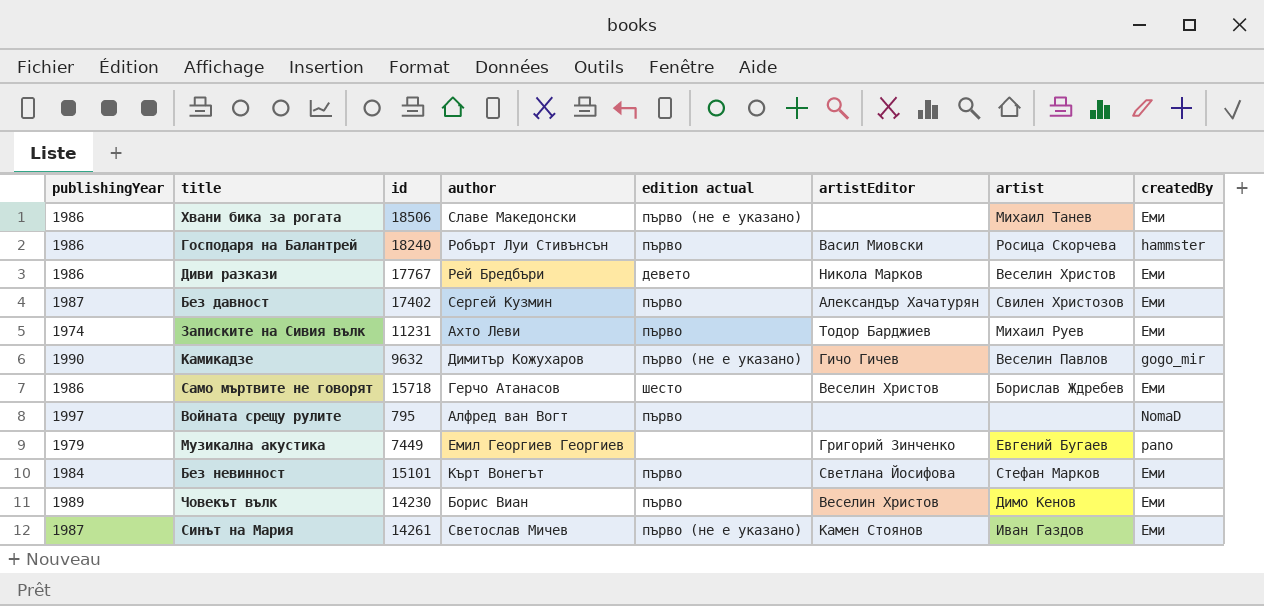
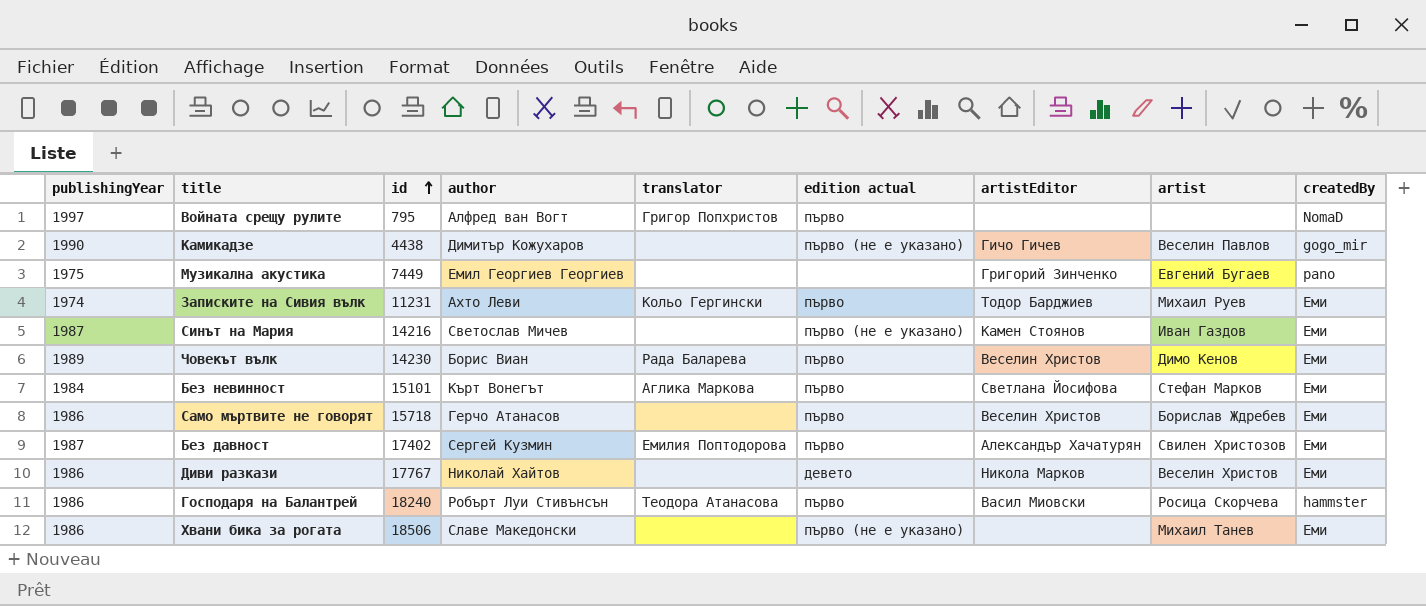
row order: none -> id ascending
column translator | position: none -> 5
Камикадзе | id: 9632 -> 4438
Музикална акустика | publishingYear: 1979 -> 1975
Синът на Мария | id: 14261 -> 14216
Само мъртвите не говорят | edition actual: шесто -> първо
Диви разкази | author: Рей Бредбъри -> Николай Хайтов

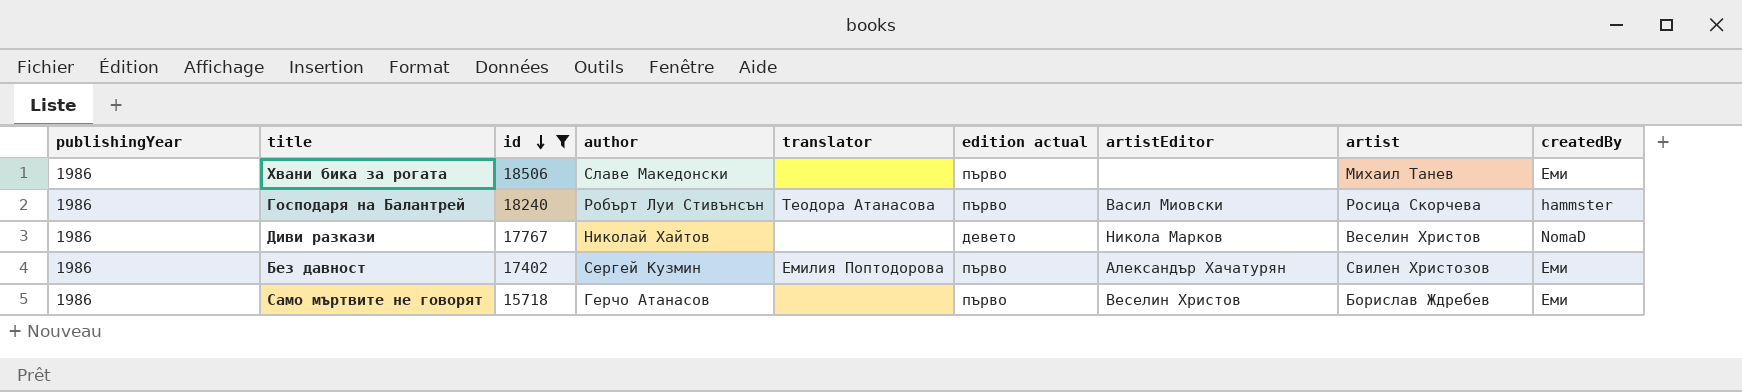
filter: none -> id >= 15718
row order: id ascending -> id descending
Хвани бика за рогата | edition actual: първо (не е указано) -> първо
Диви разкази | createdBy: Еми -> NomaD
Без давност | publishingYear: 1987 -> 1986

